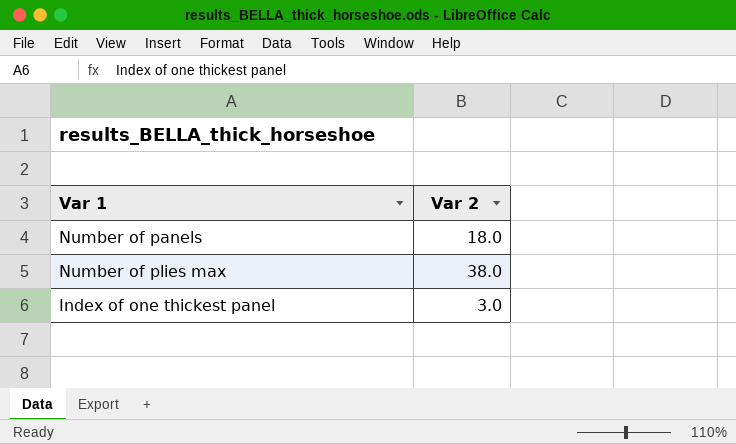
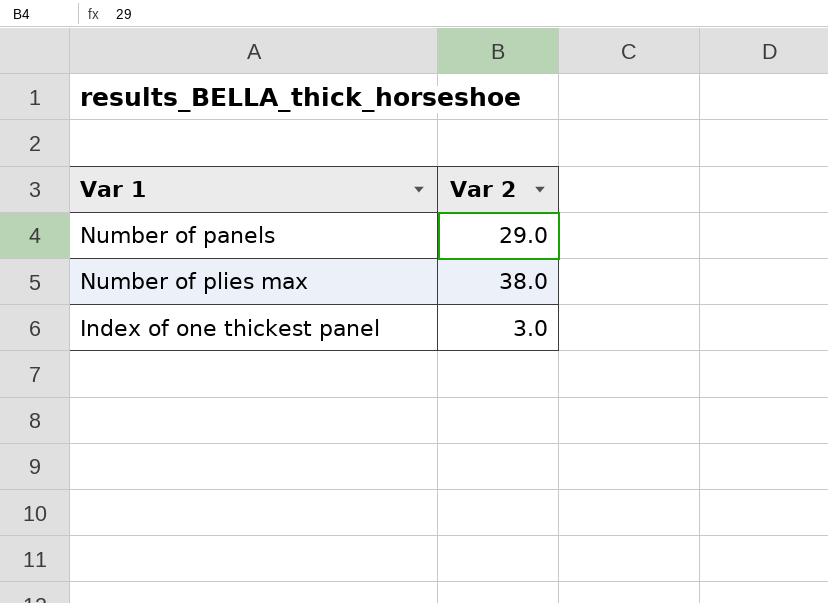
Number of panels | Var 2: 18.0 -> 29.0

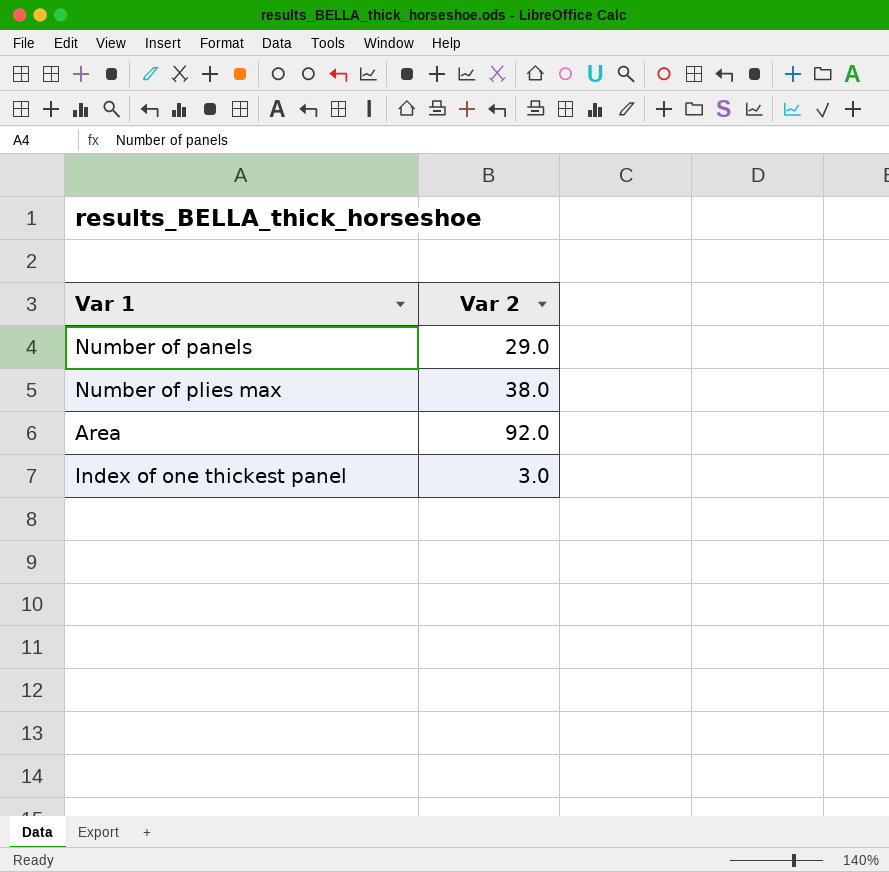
row Area: none -> 92.0

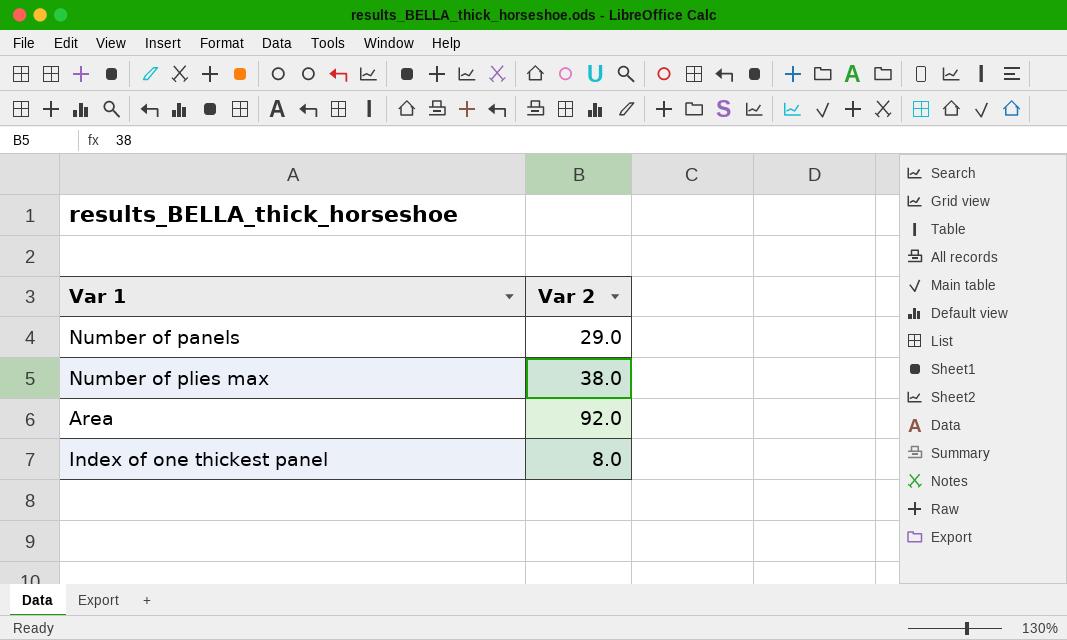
Index of one thickest panel | Var 2: 3.0 -> 8.0

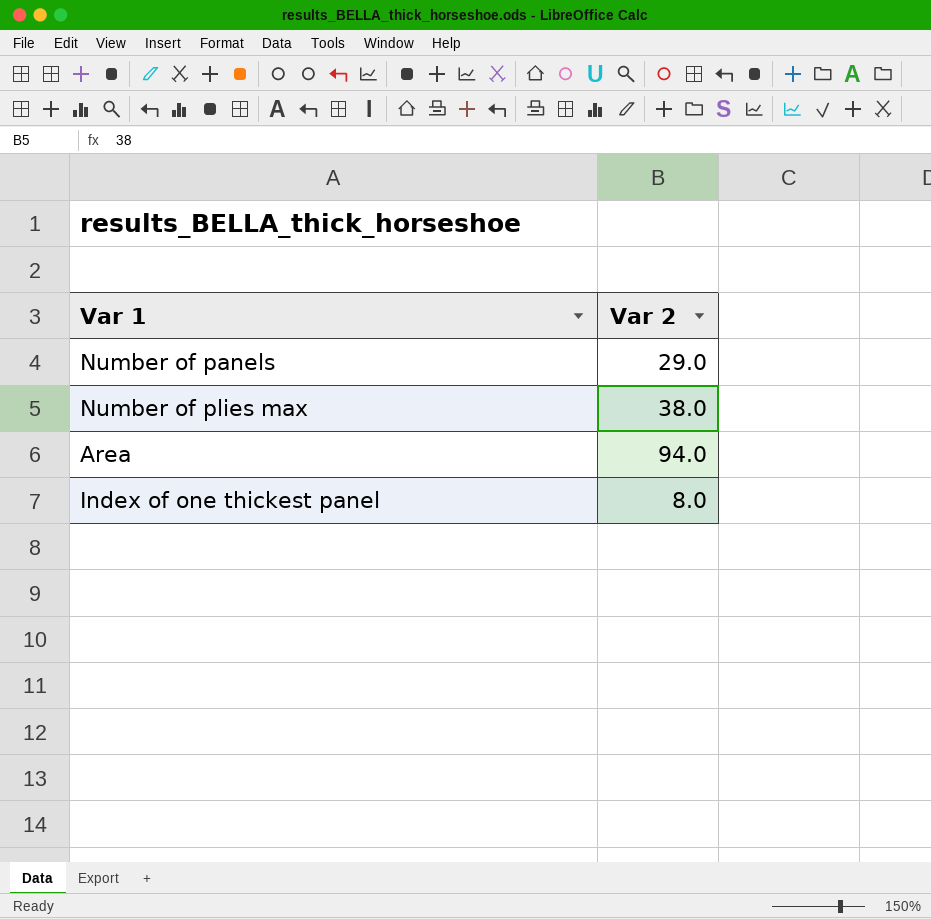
Area | Var 2: 92.0 -> 94.0

